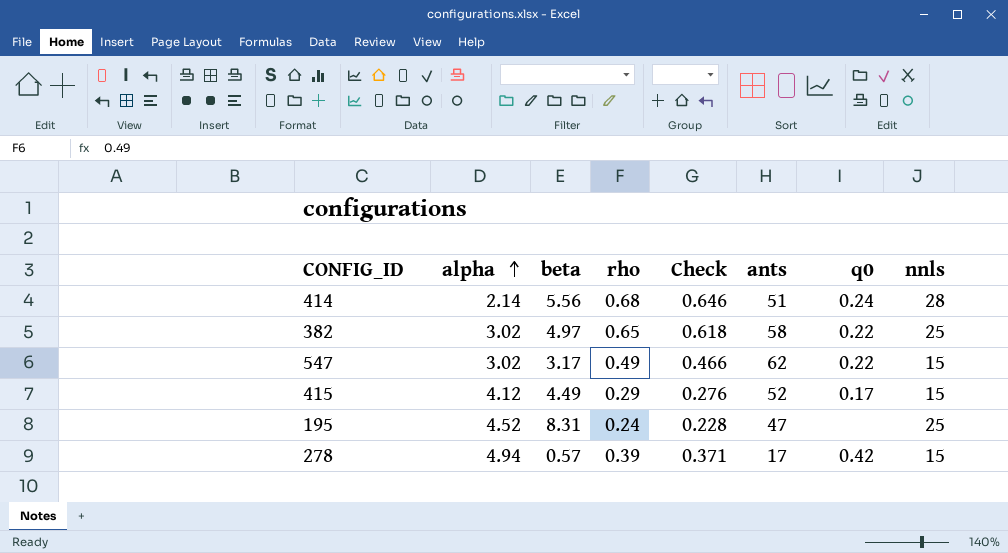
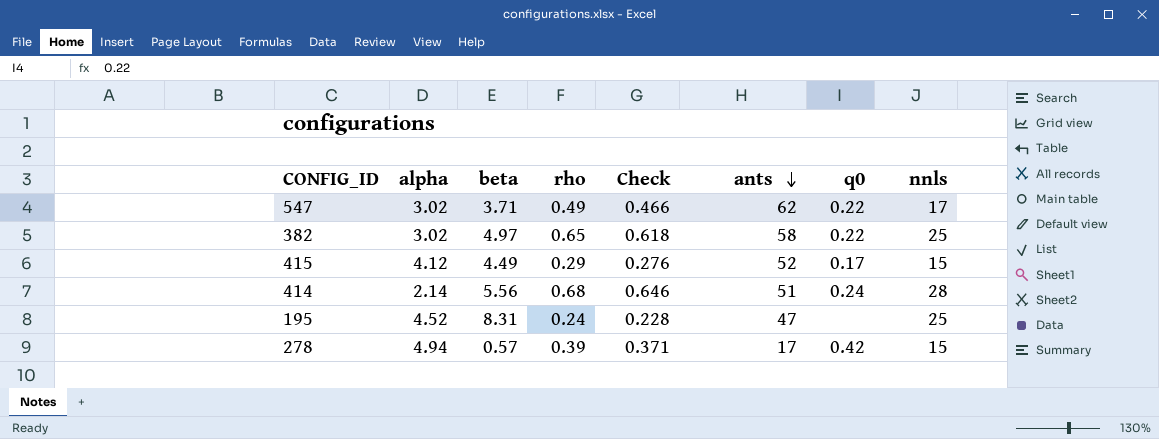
row order: alpha ascending -> ants descending
547 | beta: 3.17 -> 3.71
547 | nnls: 15 -> 17

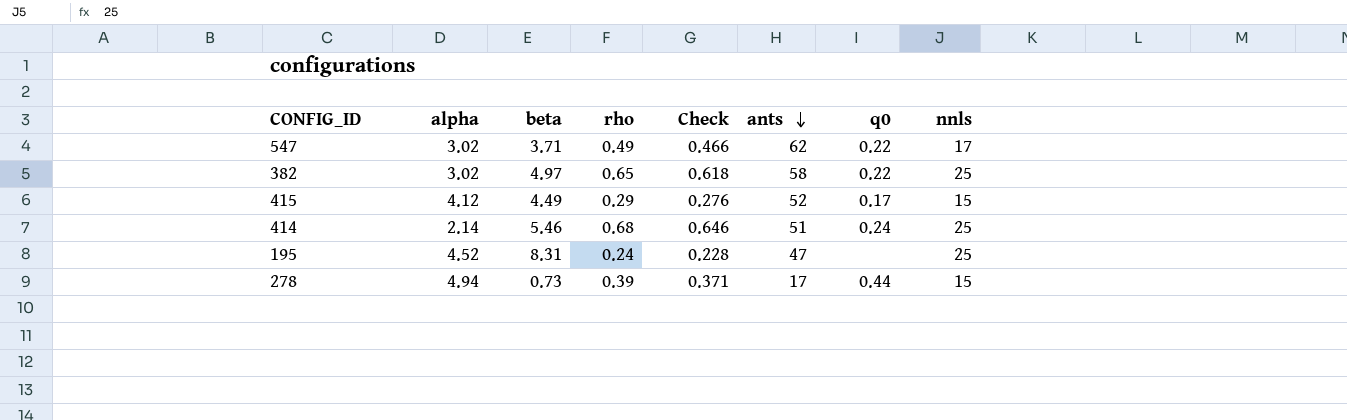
414 | beta: 5.56 -> 5.46
414 | nnls: 28 -> 25
278 | beta: 0.57 -> 0.73
278 | q0: 0.42 -> 0.44

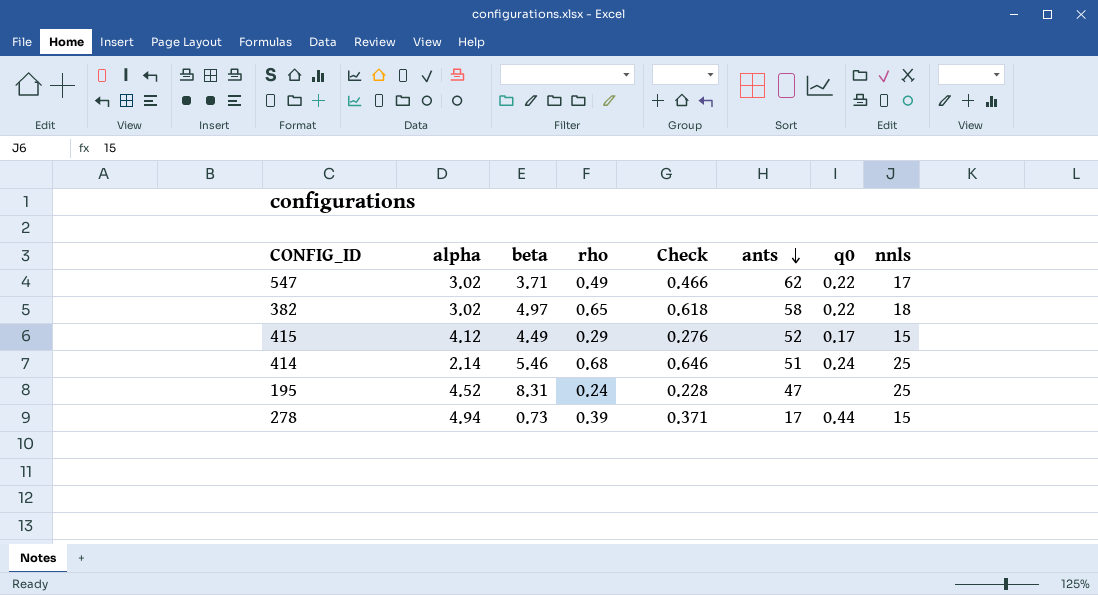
382 | nnls: 25 -> 18

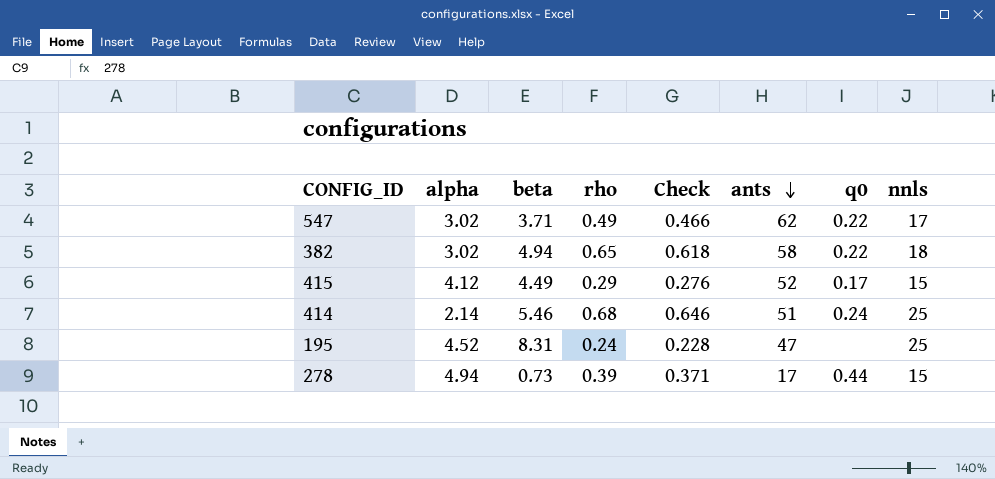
382 | beta: 4.97 -> 4.94

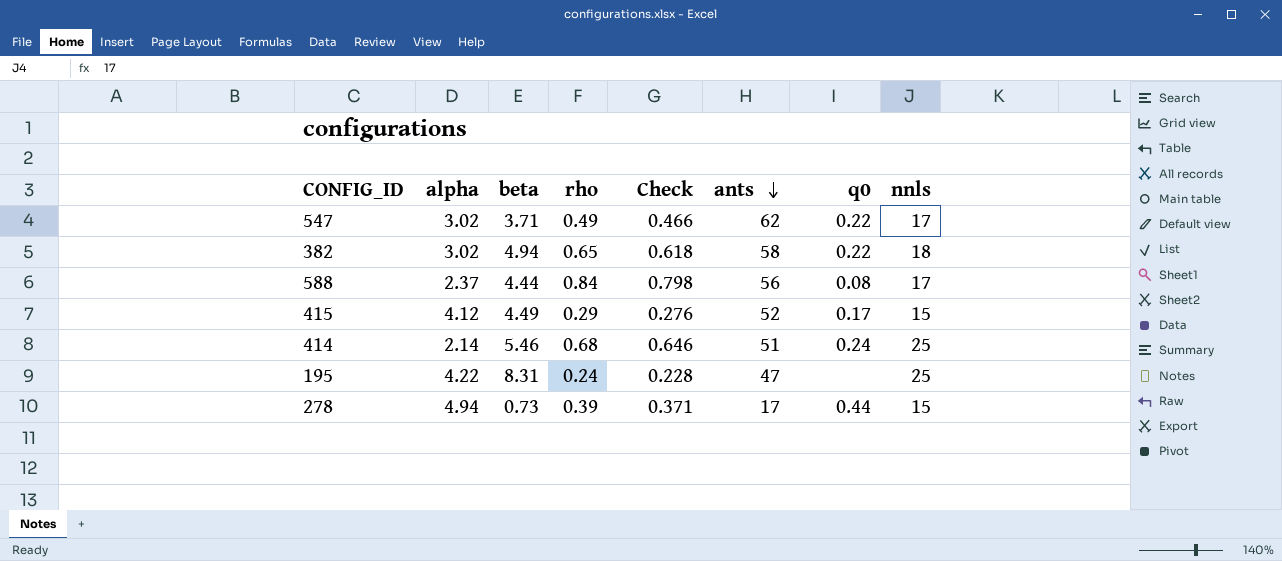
row 588: none -> 2.37 | 4.44 | 0.84 | 0.798 | 56 | 0.08 | 17
195 | alpha: 4.52 -> 4.22

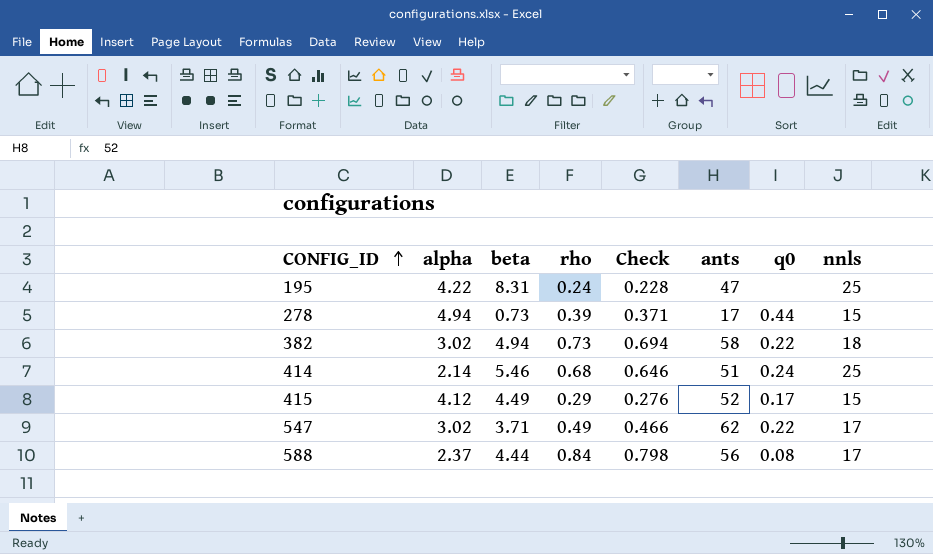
row order: ants descending -> CONFIG_ID ascending
382 | rho: 0.65 -> 0.73
382 | Check: 0.618 -> 0.694

